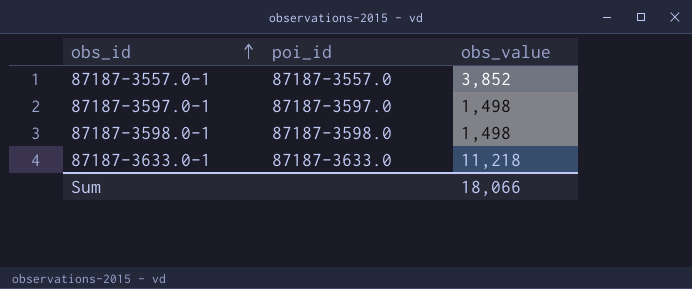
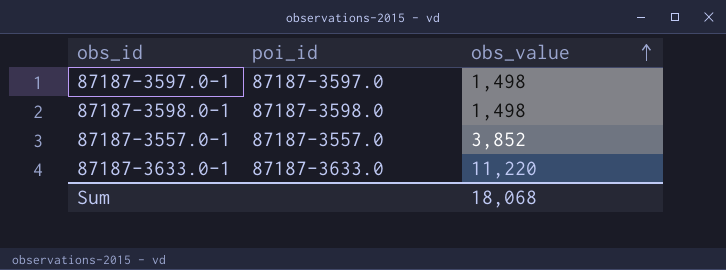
row order: obs_id ascending -> obs_value ascending
87187-3633.0-1 | obs_value: 11,218 -> 11,220
Sum | obs_value: 18,066 -> 18,068

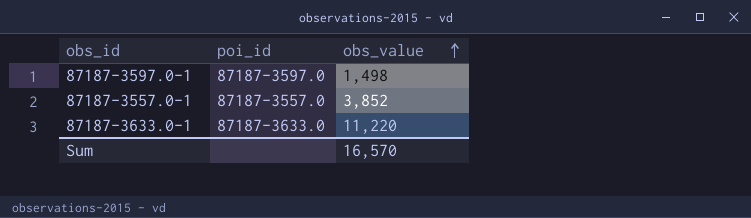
row 87187-3598.0-1: 87187-3598.0 | 1,498 -> none
Sum | obs_value: 18,068 -> 16,570

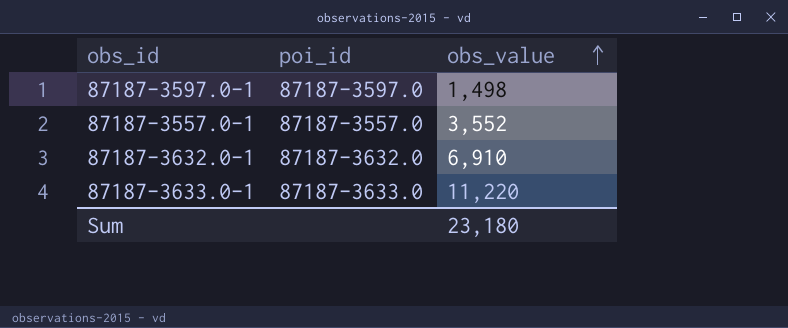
87187-3557.0-1 | obs_value: 3,852 -> 3,552
row 87187-3632.0-1: none -> 87187-3632.0 | 6,910
Sum | obs_value: 16,570 -> 23,180

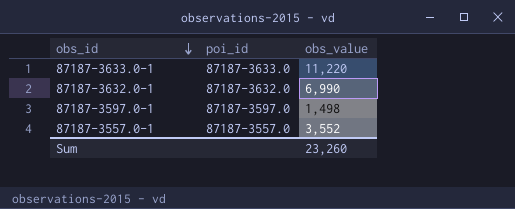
row order: obs_value ascending -> obs_id descending
87187-3632.0-1 | obs_value: 6,910 -> 6,990
Sum | obs_value: 23,180 -> 23,260

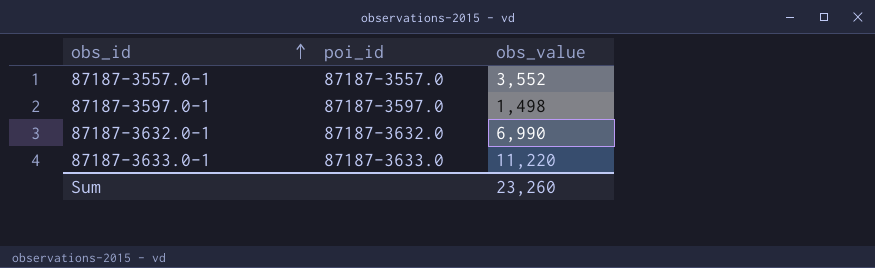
row order: obs_id descending -> obs_id ascending

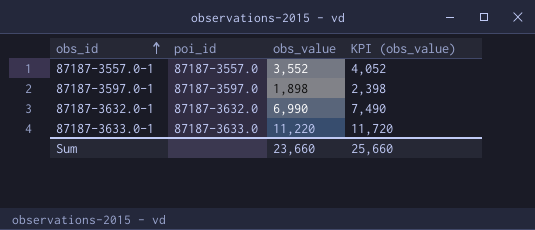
column KPI (obs_value) | formula: none -> [obs_value] + 500
87187-3597.0-1 | obs_value: 1,498 -> 1,898
Sum | obs_value: 23,260 -> 23,660

